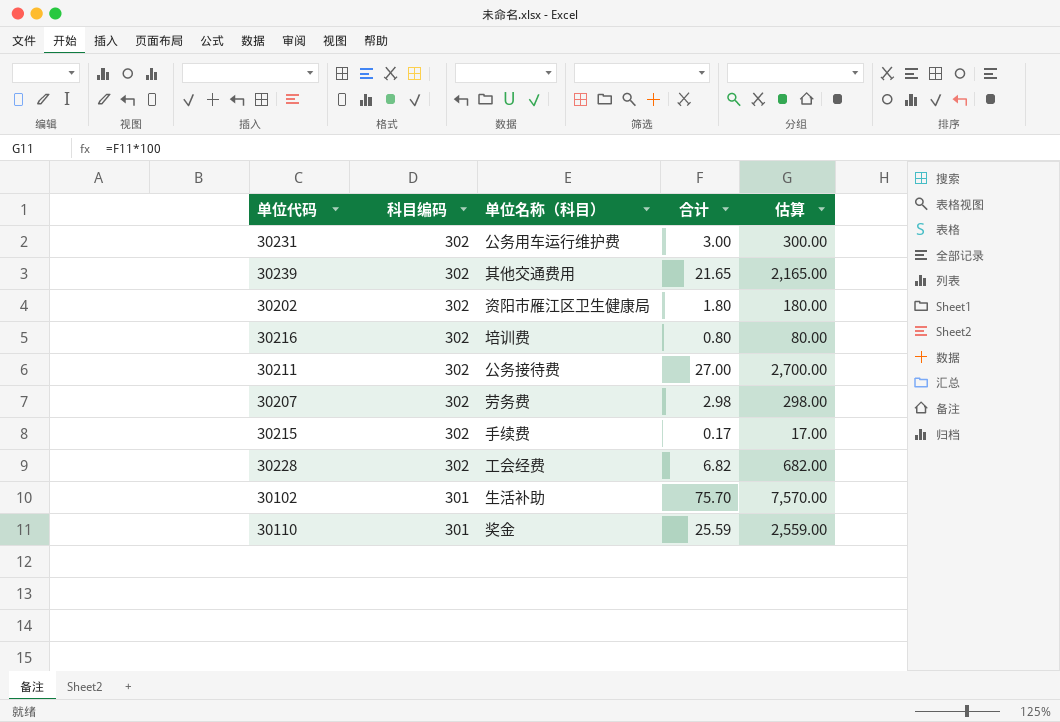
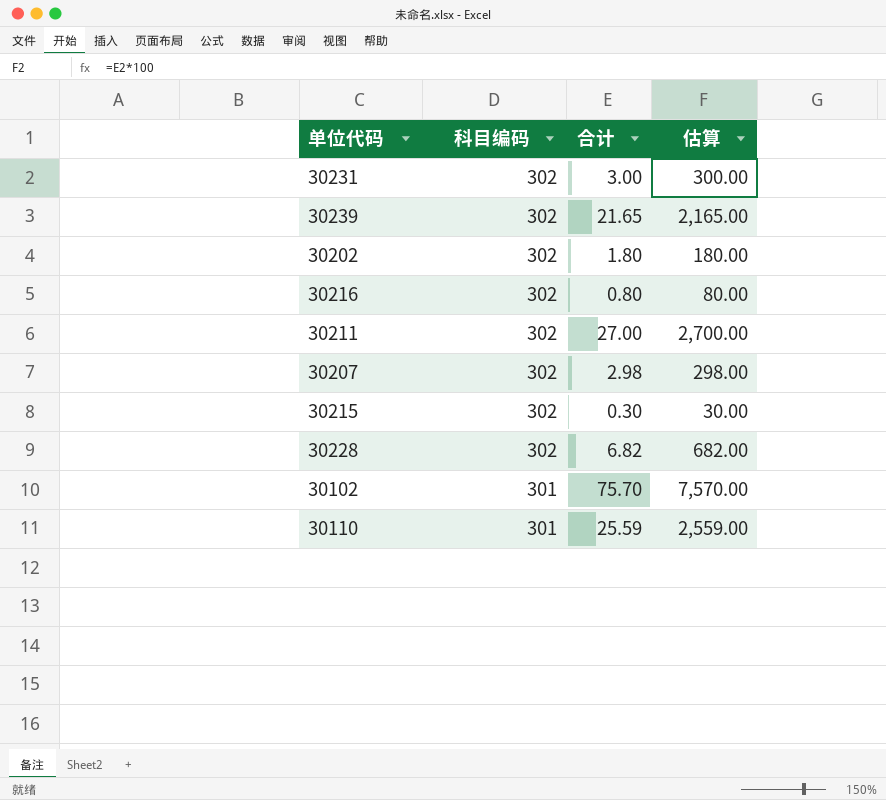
column 单位名称（科目） | position: 3 -> none
30215 | 合计: 0.17 -> 0.30
30215 | 估算: 17.00 -> 30.00

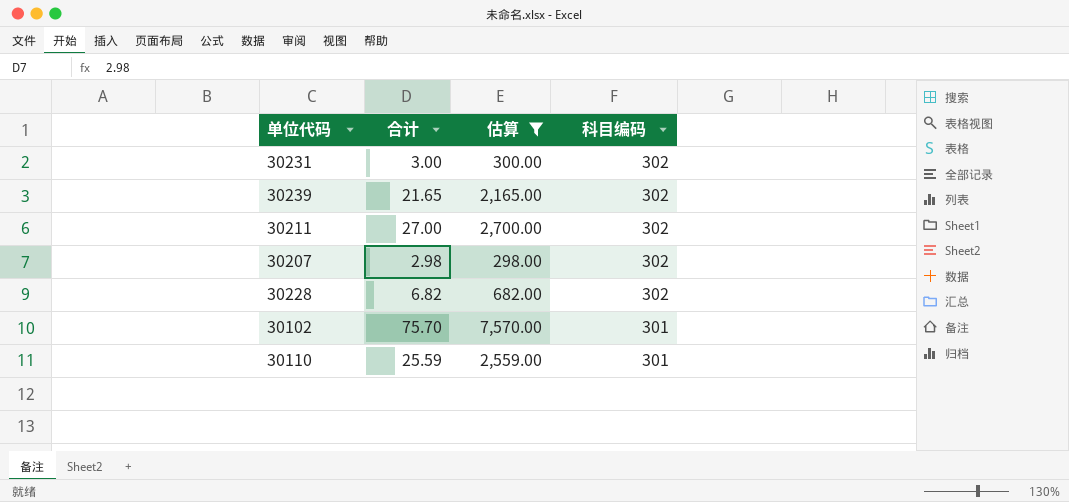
filter: none -> 估算 >= 298.00
column 科目编码 | position: 2 -> 4

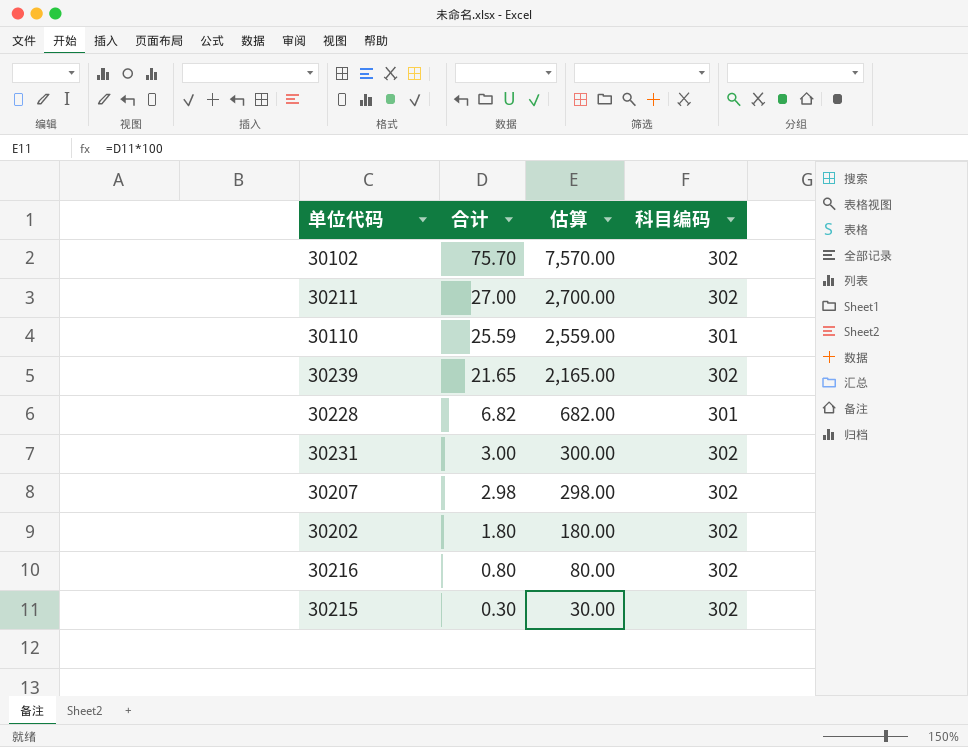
filter: 估算 >= 298.00 -> none
row order: 科目编码 descending -> 合计 descending
30102 | 科目编码: 301 -> 302
30228 | 科目编码: 302 -> 301

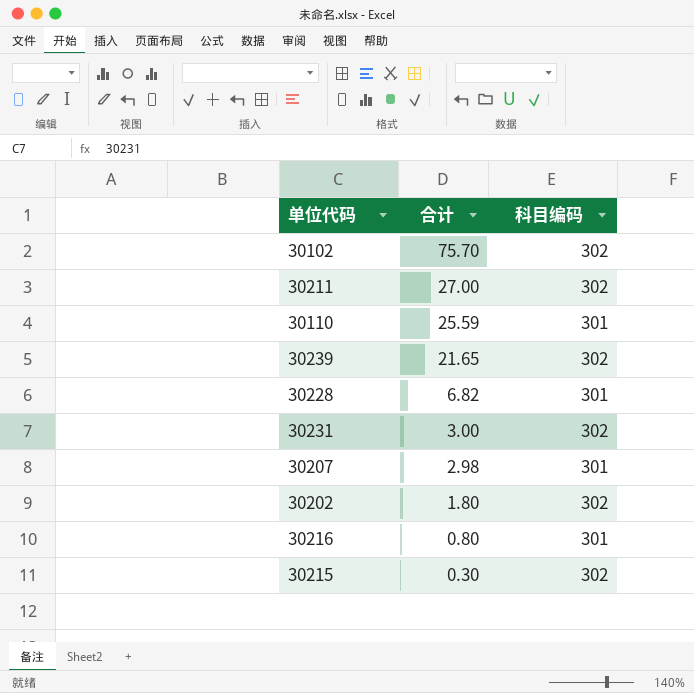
column 估算 | formula: [合计] * 100 -> none
30207 | 科目编码: 302 -> 301
30216 | 科目编码: 302 -> 301

